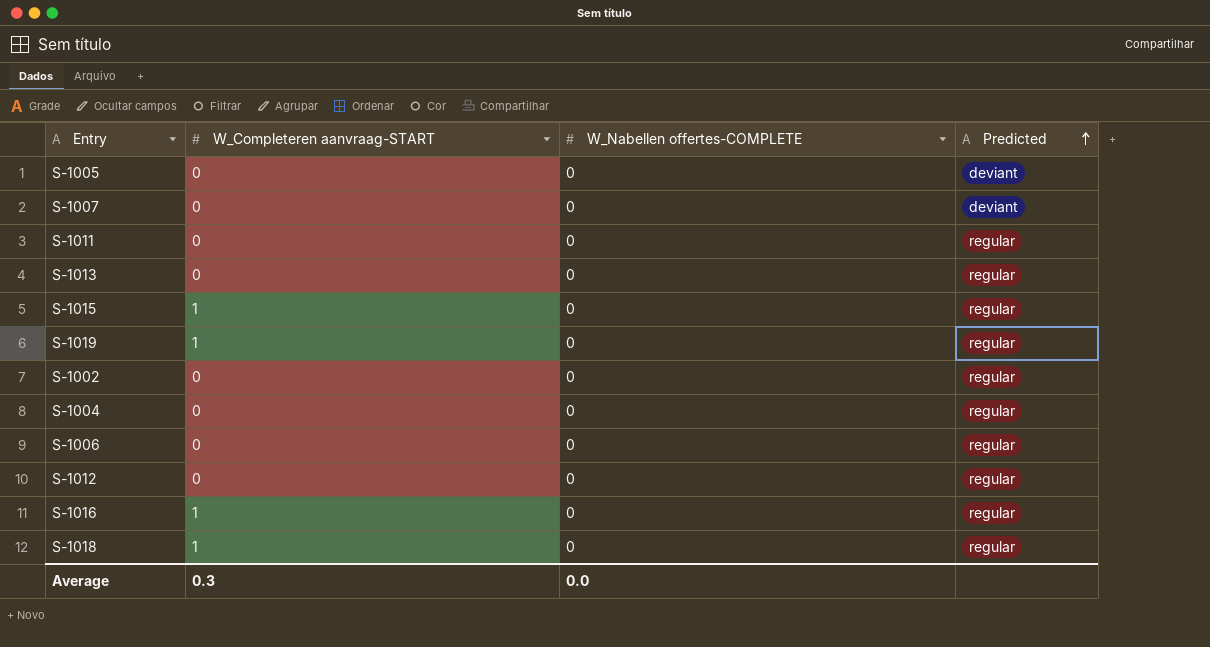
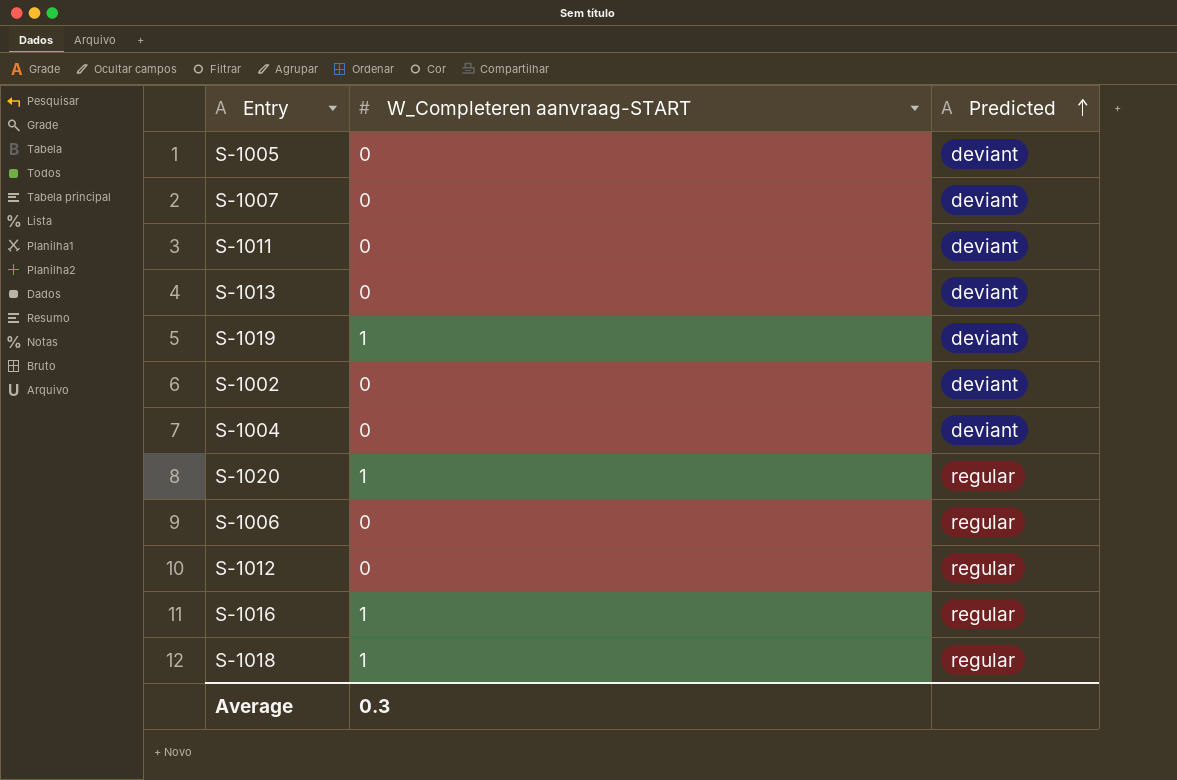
column W_Nabellen offertes-COMPLETE | position: 3 -> none
row S-1015: 1 | 0 | regular -> none
S-1011 | Predicted: regular -> deviant
S-1013 | Predicted: regular -> deviant
S-1019 | Predicted: regular -> deviant
S-1002 | Predicted: regular -> deviant
S-1004 | Predicted: regular -> deviant
row S-1020: none -> 1 | regular

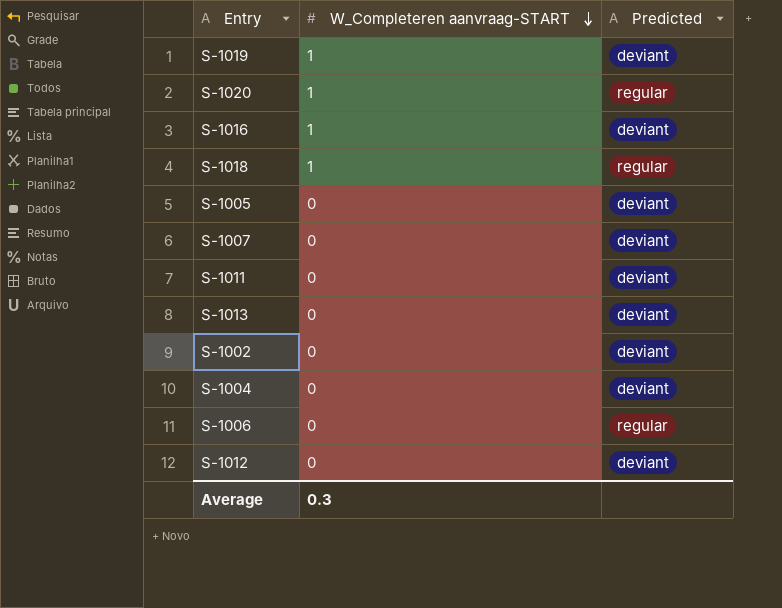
row order: Predicted ascending -> W_Completeren aanvraag-START descending
S-1016 | Predicted: regular -> deviant
S-1012 | Predicted: regular -> deviant

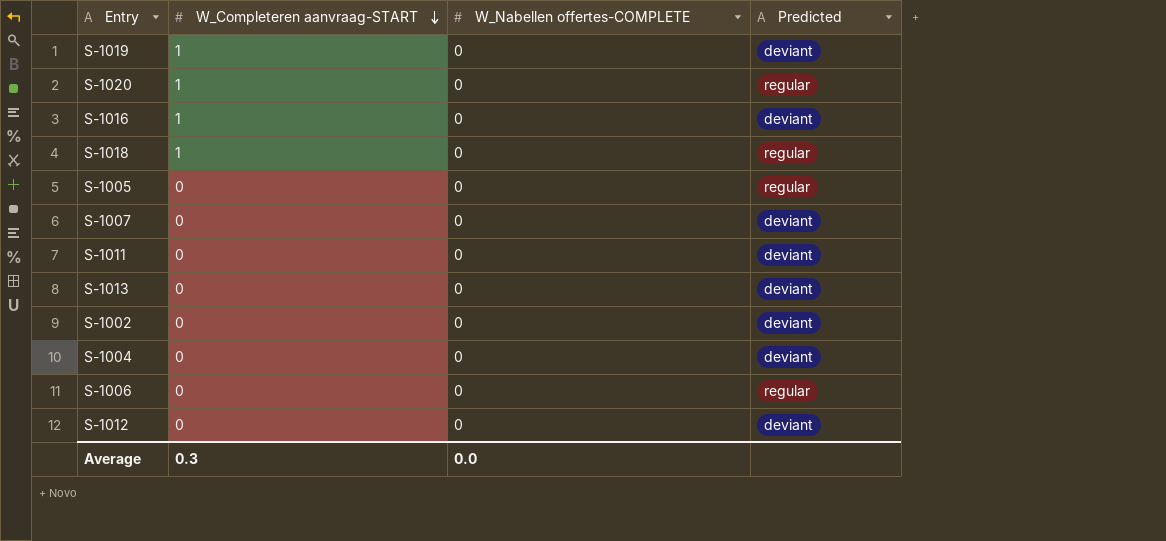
column W_Nabellen offertes-COMPLETE | position: none -> 3
S-1005 | Predicted: deviant -> regular

